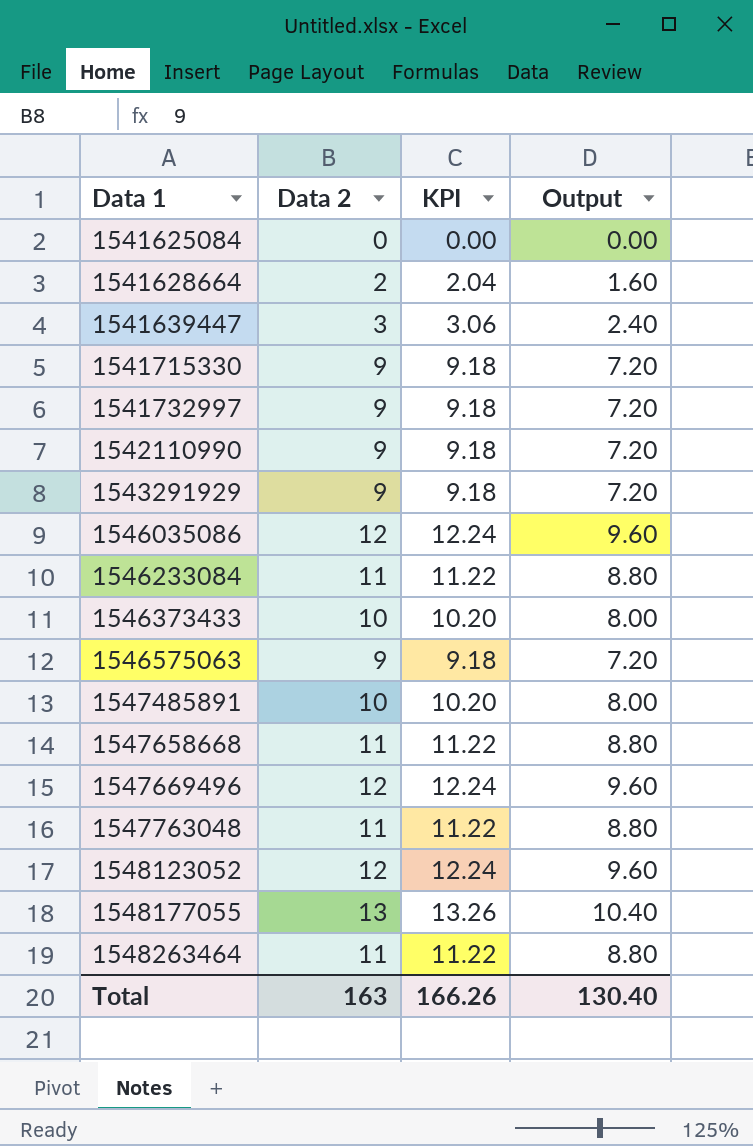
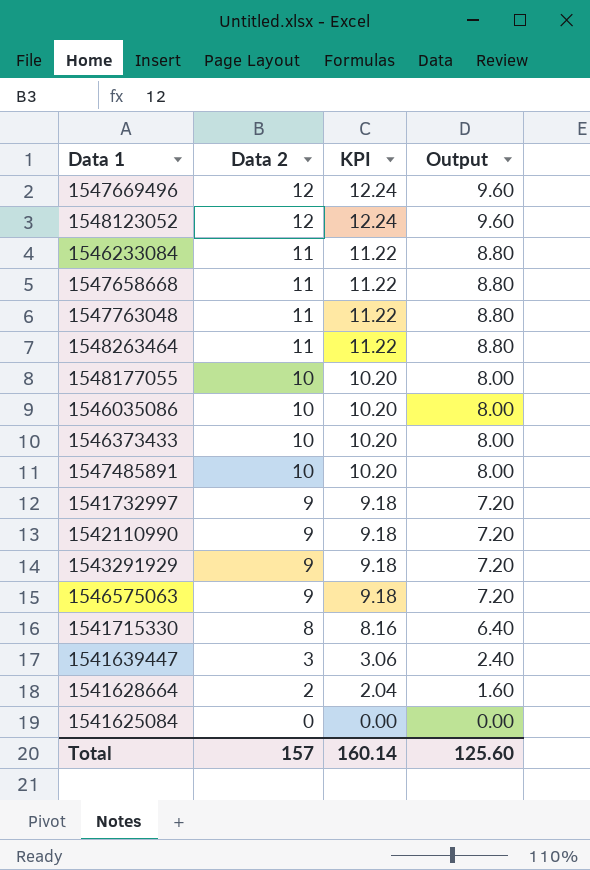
row order: Data 1 ascending -> Data 2 descending
1548177055 | Data 2: 13 -> 10
1548177055 | KPI: 13.26 -> 10.20
1548177055 | Output: 10.40 -> 8.00
1546035086 | Data 2: 12 -> 10
1546035086 | KPI: 12.24 -> 10.20
1546035086 | Output: 9.60 -> 8.00
1541715330 | Data 2: 9 -> 8
1541715330 | KPI: 9.18 -> 8.16
1541715330 | Output: 7.20 -> 6.40
Total | Data 2: 163 -> 157
Total | KPI: 166.26 -> 160.14
Total | Output: 130.40 -> 125.60

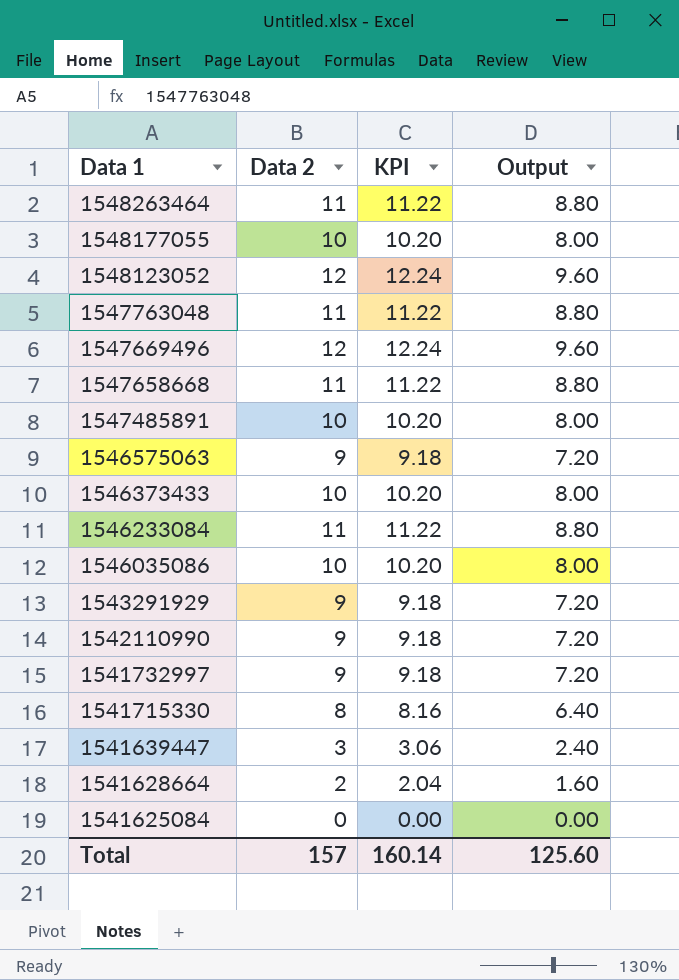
row order: Data 2 descending -> Data 1 descending

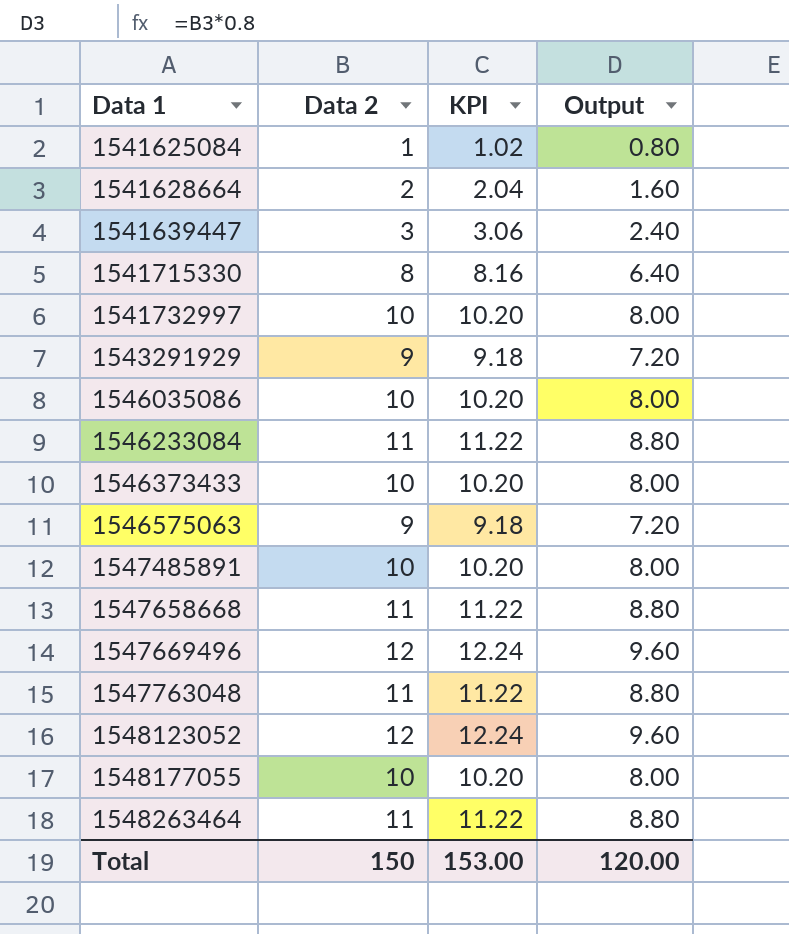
row order: Data 1 descending -> Data 1 ascending
row 1542110990: 9 | 9.18 | 7.20 -> none
1541625084 | Data 2: 0 -> 1
1541625084 | KPI: 0.00 -> 1.02
1541625084 | Output: 0.00 -> 0.80
1541732997 | Data 2: 9 -> 10
1541732997 | KPI: 9.18 -> 10.20
1541732997 | Output: 7.20 -> 8.00
Total | Data 2: 157 -> 150
Total | KPI: 160.14 -> 153.00
Total | Output: 125.60 -> 120.00

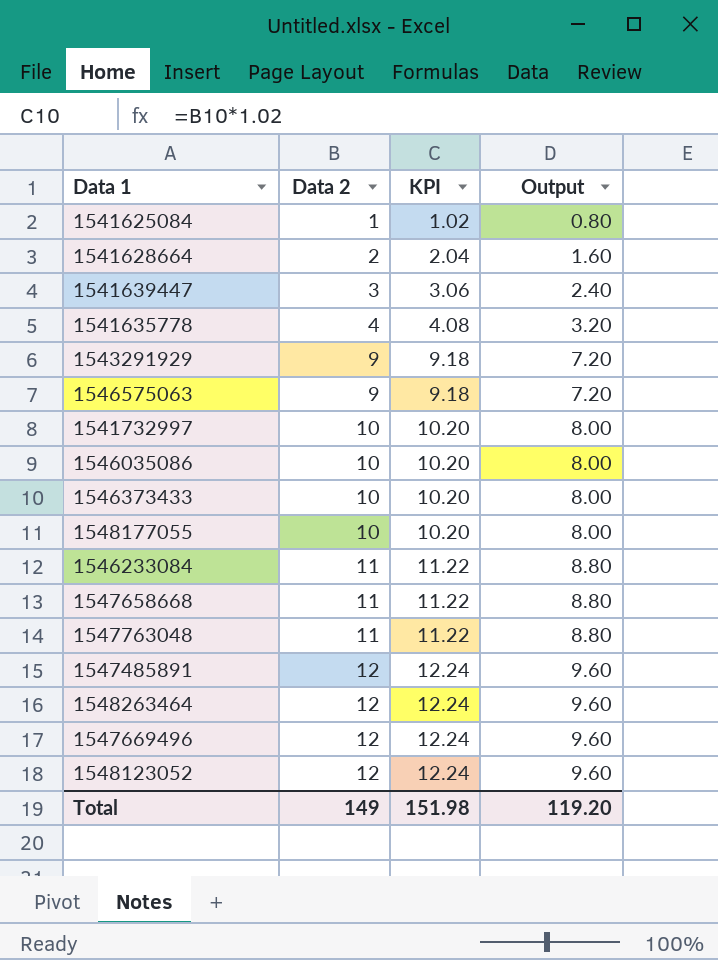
row order: Data 1 ascending -> Data 2 ascending
row 1541715330: 8 | 8.16 | 6.40 -> none
row 1541635778: none -> 4 | 4.08 | 3.20
1547485891 | Data 2: 10 -> 12
1547485891 | KPI: 10.20 -> 12.24
1547485891 | Output: 8.00 -> 9.60
1548263464 | Data 2: 11 -> 12
1548263464 | KPI: 11.22 -> 12.24
1548263464 | Output: 8.80 -> 9.60
Total | Data 2: 150 -> 149
Total | KPI: 153.00 -> 151.98
Total | Output: 120.00 -> 119.20

